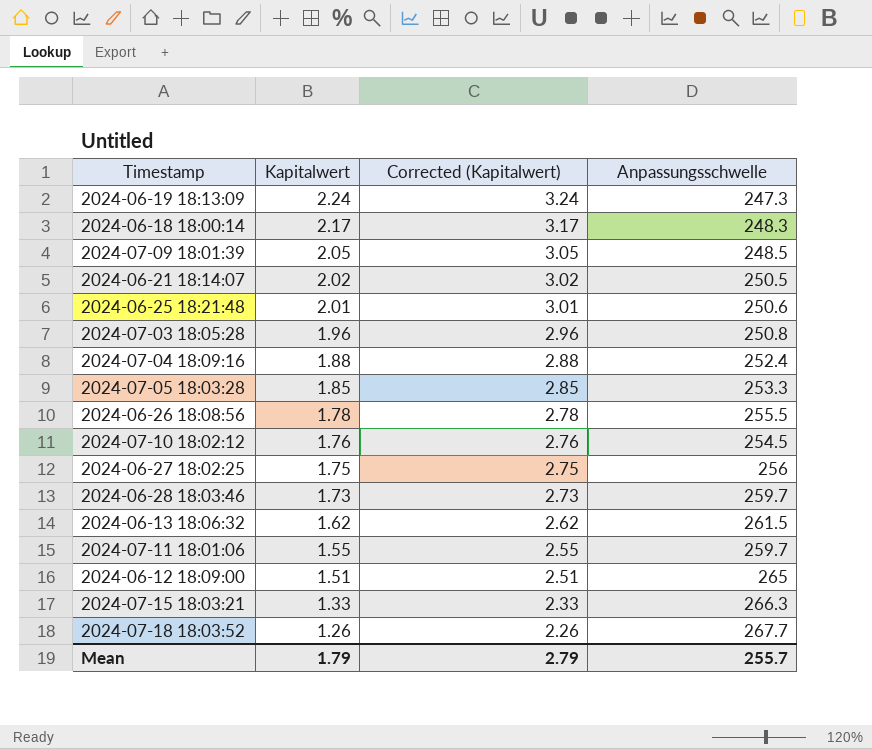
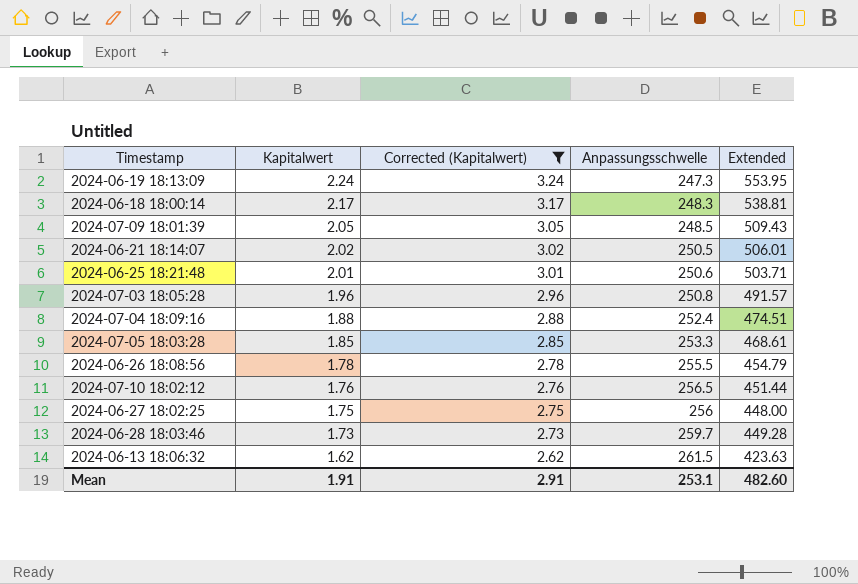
filter: none -> Corrected (Kapitalwert) >= 2.62
column Extended | formula: none -> [Kapitalwert] * [Anpassungsschwelle]
2024-07-10 18:02:12 | Anpassungsschwelle: 254.5 -> 256.5
Mean | Kapitalwert: 1.79 -> 1.91
Mean | Corrected (Kapitalwert): 2.79 -> 2.91
Mean | Anpassungsschwelle: 255.7 -> 253.1

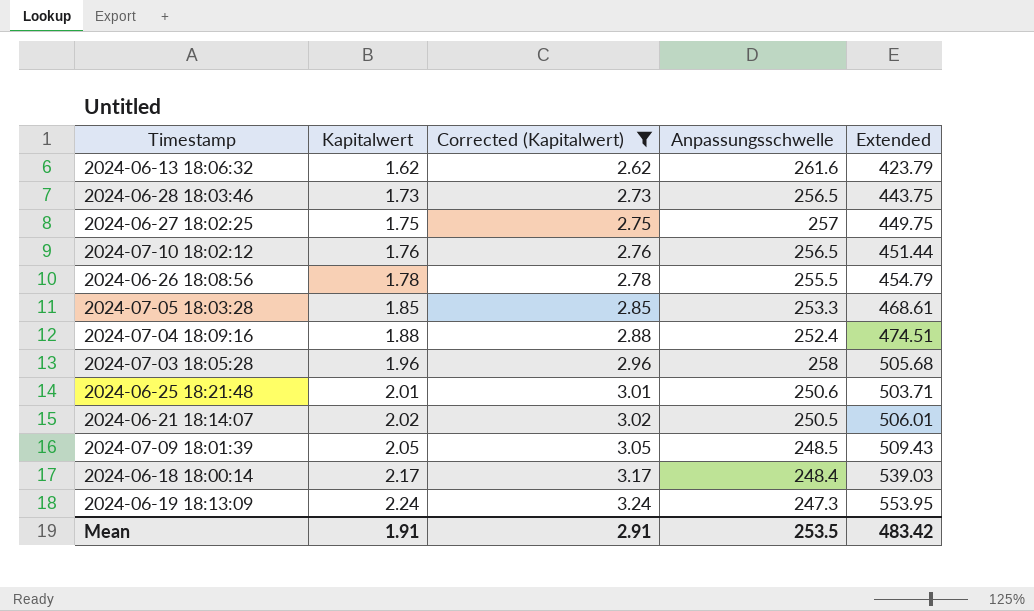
row order: Kapitalwert descending -> Kapitalwert ascending
2024-06-13 18:06:32 | Anpassungsschwelle: 261.5 -> 261.6
2024-06-13 18:06:32 | Extended: 423.63 -> 423.79
2024-06-28 18:03:46 | Anpassungsschwelle: 259.7 -> 256.5
2024-06-28 18:03:46 | Extended: 449.28 -> 443.75
2024-06-27 18:02:25 | Anpassungsschwelle: 256 -> 257
2024-06-27 18:02:25 | Extended: 448.00 -> 449.75
2024-07-03 18:05:28 | Anpassungsschwelle: 250.8 -> 258
2024-07-03 18:05:28 | Extended: 491.57 -> 505.68
2024-06-18 18:00:14 | Anpassungsschwelle: 248.3 -> 248.4
2024-06-18 18:00:14 | Extended: 538.81 -> 539.03
Mean | Anpassungsschwelle: 253.1 -> 253.5
Mean | Extended: 482.60 -> 483.42

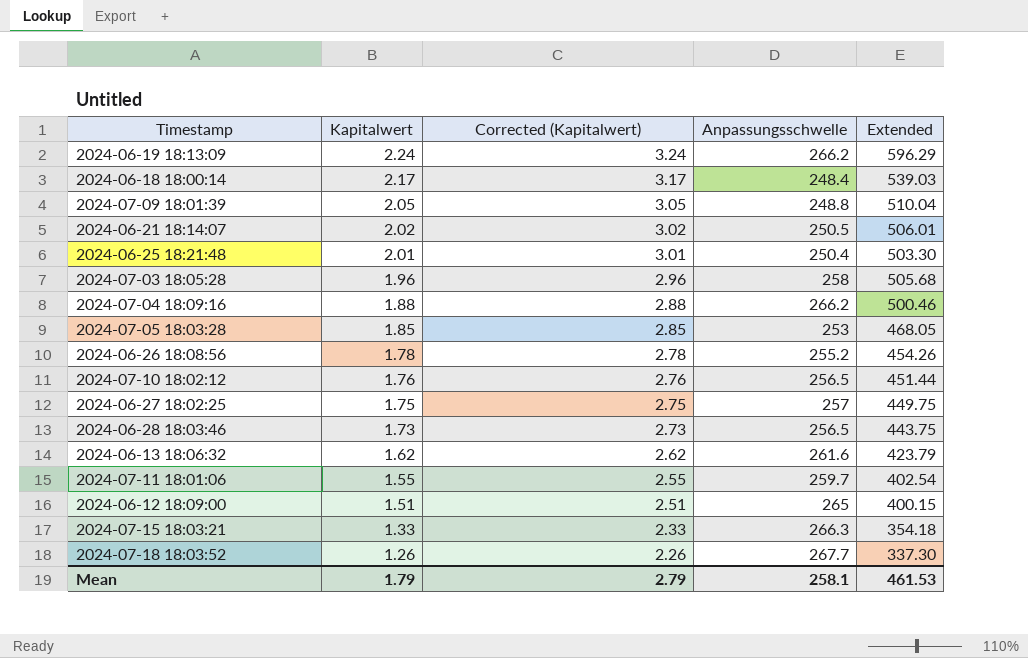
filter: Corrected (Kapitalwert) >= 2.62 -> none
row order: Kapitalwert ascending -> Kapitalwert descending
2024-06-19 18:13:09 | Anpassungsschwelle: 247.3 -> 266.2
2024-06-19 18:13:09 | Extended: 553.95 -> 596.29
2024-07-09 18:01:39 | Anpassungsschwelle: 248.5 -> 248.8
2024-07-09 18:01:39 | Extended: 509.43 -> 510.04
2024-06-25 18:21:48 | Anpassungsschwelle: 250.6 -> 250.4
2024-06-25 18:21:48 | Extended: 503.71 -> 503.30
2024-07-04 18:09:16 | Anpassungsschwelle: 252.4 -> 266.2
2024-07-04 18:09:16 | Extended: 474.51 -> 500.46
2024-07-05 18:03:28 | Anpassungsschwelle: 253.3 -> 253
2024-07-05 18:03:28 | Extended: 468.61 -> 468.05
2024-06-26 18:08:56 | Anpassungsschwelle: 255.5 -> 255.2
2024-06-26 18:08:56 | Extended: 454.79 -> 454.26
Mean | Kapitalwert: 1.91 -> 1.79
Mean | Corrected (Kapitalwert): 2.91 -> 2.79
Mean | Anpassungsschwelle: 253.5 -> 258.1
Mean | Extended: 483.42 -> 461.53

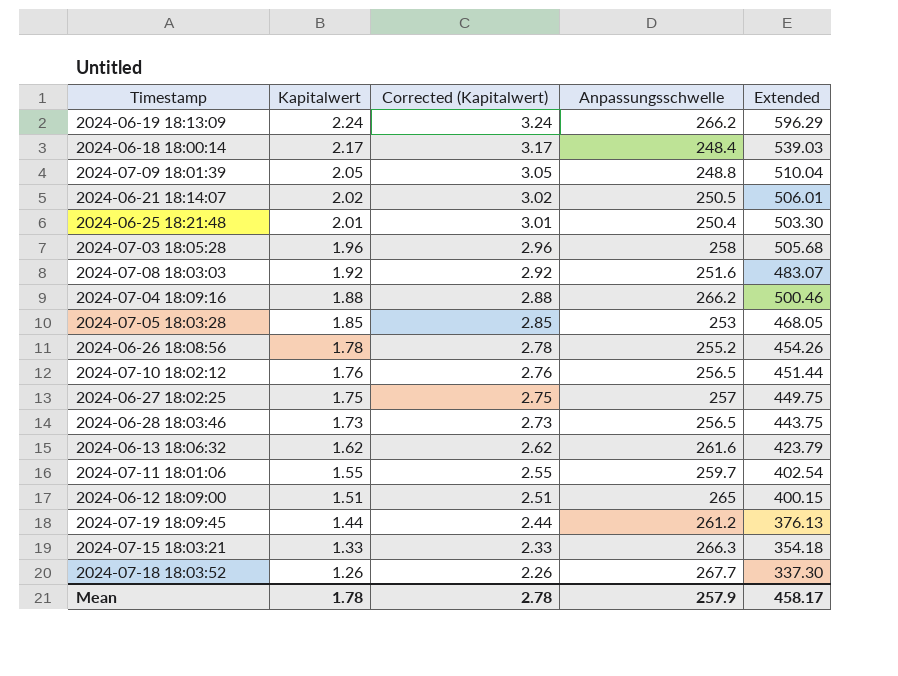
row 2024-07-08 18:03:03: none -> 1.92 | 2.92 | 251.6 | 483.07
row 2024-07-19 18:09:45: none -> 1.44 | 2.44 | 261.2 | 376.13
Mean | Kapitalwert: 1.79 -> 1.78
Mean | Corrected (Kapitalwert): 2.79 -> 2.78
Mean | Anpassungsschwelle: 258.1 -> 257.9
Mean | Extended: 461.53 -> 458.17

